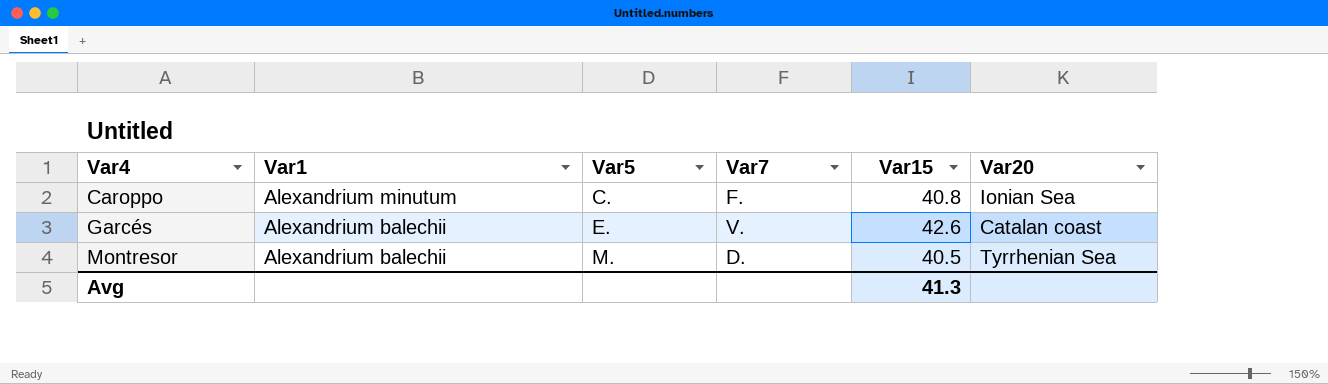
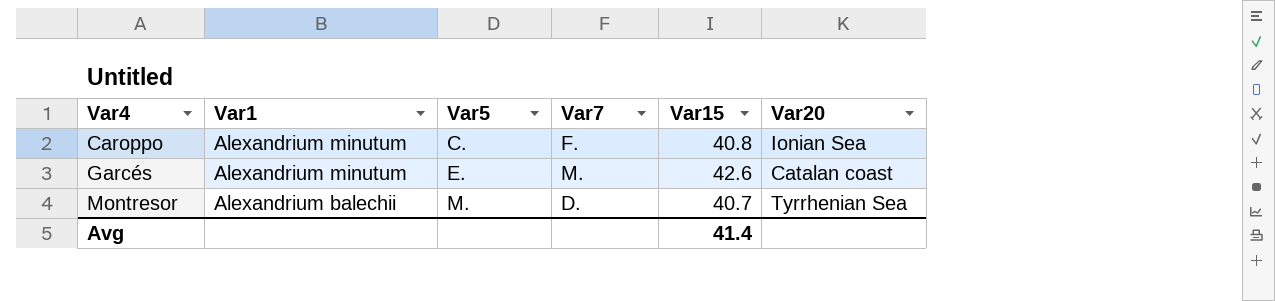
Garcés | Var1: Alexandrium balechii -> Alexandrium minutum
Garcés | Var7: V. -> M.
Montresor | Var15: 40.5 -> 40.7
Avg | Var15: 41.3 -> 41.4

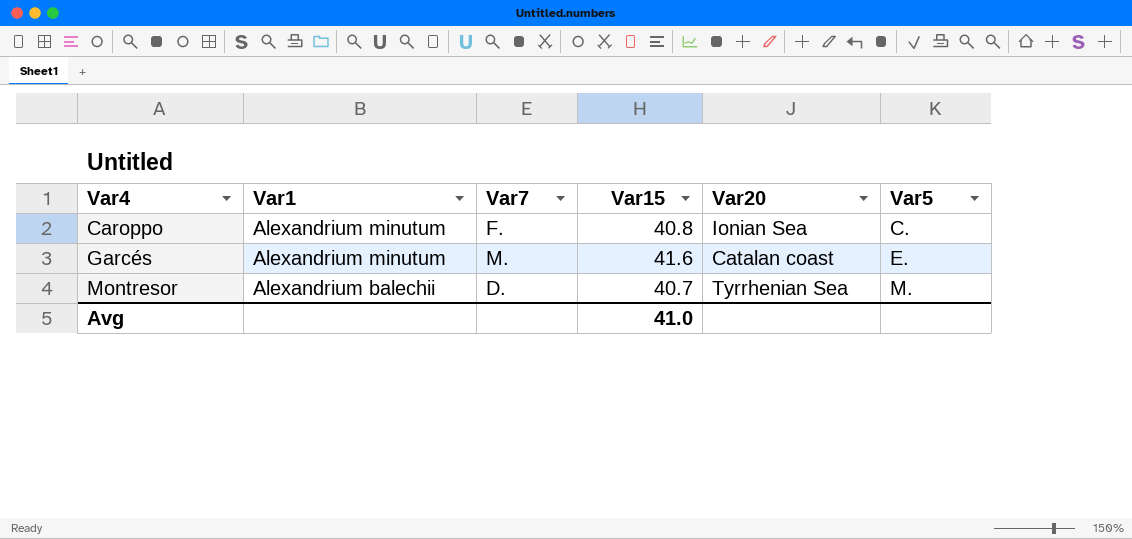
column Var5 | position: 3 -> 6
Garcés | Var15: 42.6 -> 41.6
Avg | Var15: 41.4 -> 41.0

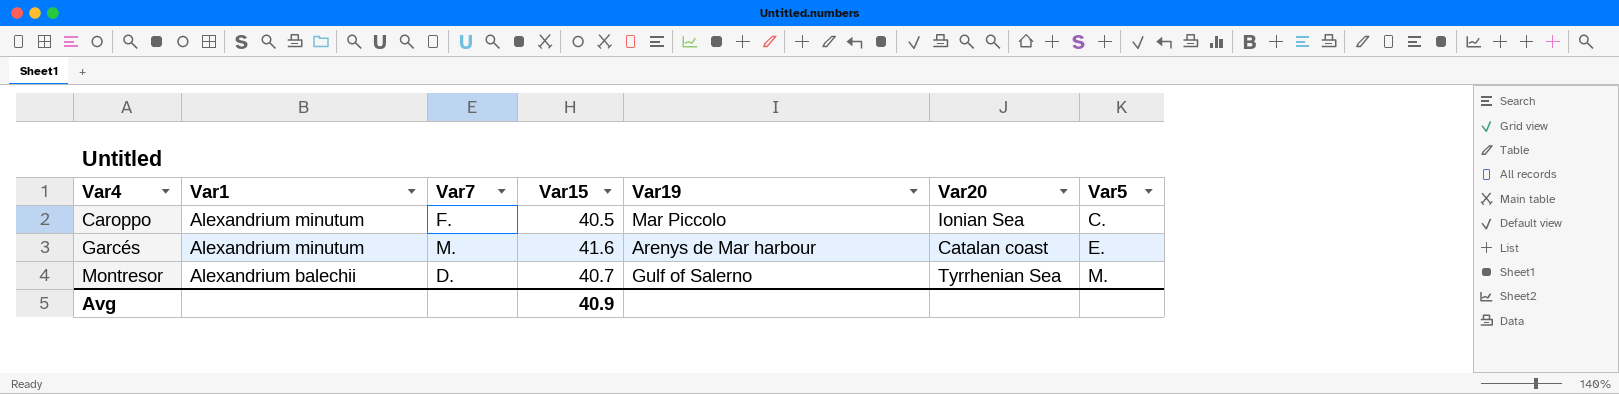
column Var19 | position: none -> 5
Caroppo | Var15: 40.8 -> 40.5
Avg | Var15: 41.0 -> 40.9

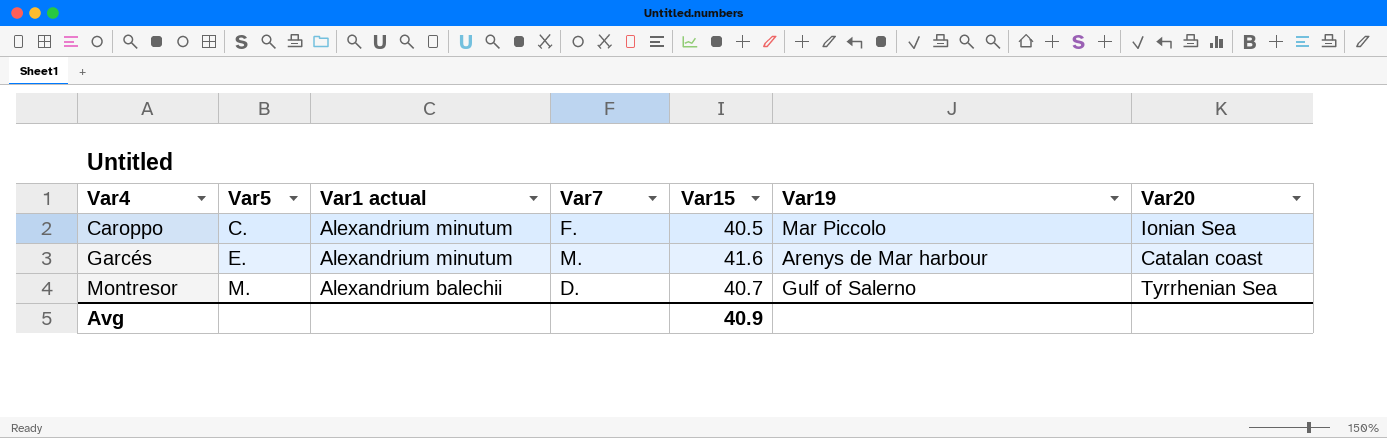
column Var5 | position: 7 -> 2
column name: Var1 -> Var1 actual

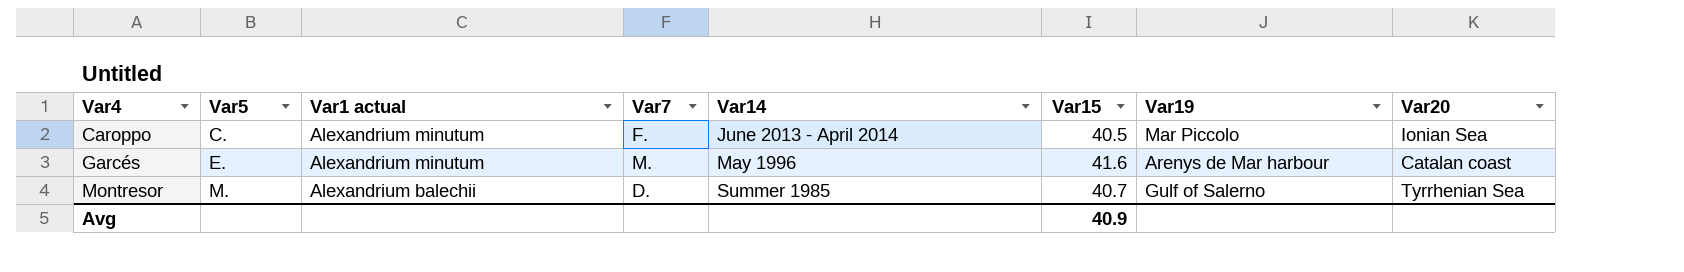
column Var14 | position: none -> 5

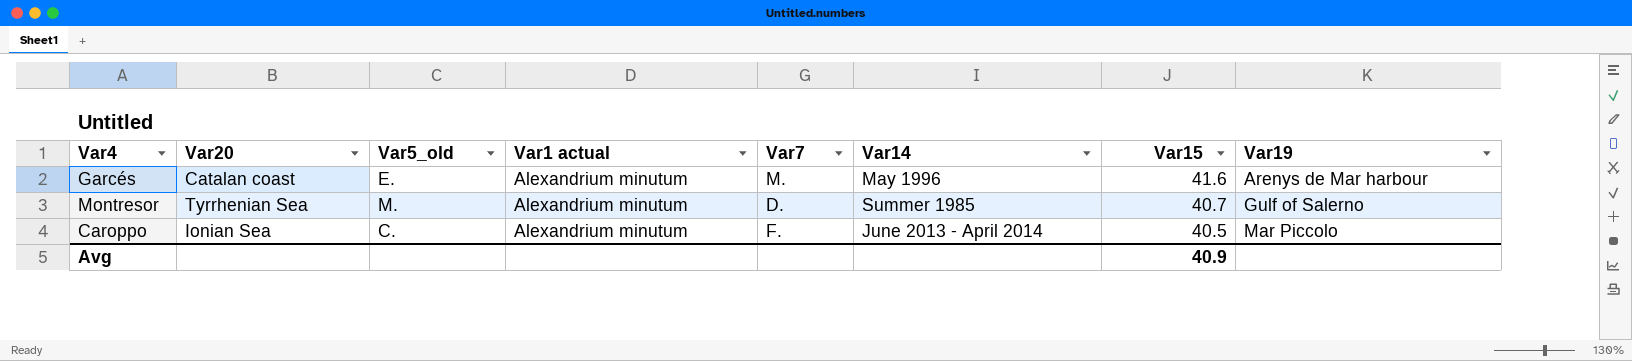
row order: Var4 ascending -> Var15 descending
column Var20 | position: 8 -> 2
column name: Var5 -> Var5_old
Montresor | Var1 actual: Alexandrium balechii -> Alexandrium minutum

